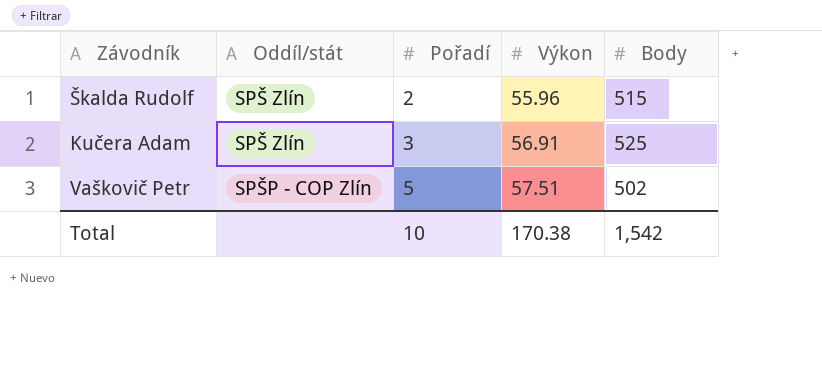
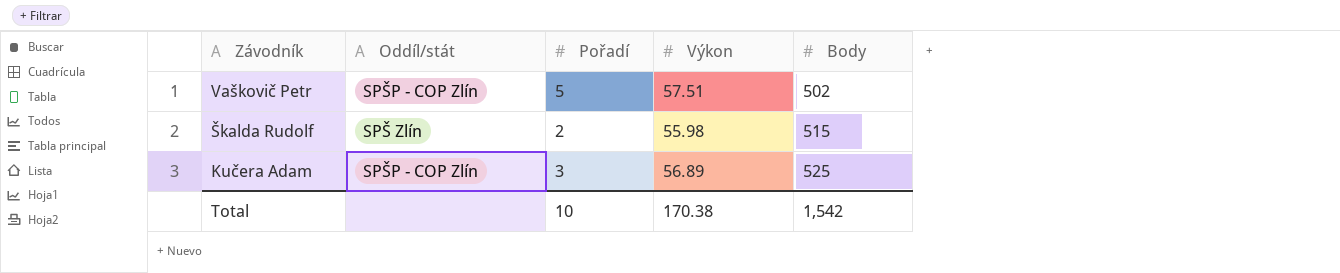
row order: Oddíl/stát ascending -> Závodník descending
Škalda Rudolf | Výkon: 55.96 -> 55.98
Kučera Adam | Oddíl/stát: SPŠ Zlín -> SPŠP - COP Zlín
Kučera Adam | Výkon: 56.91 -> 56.89

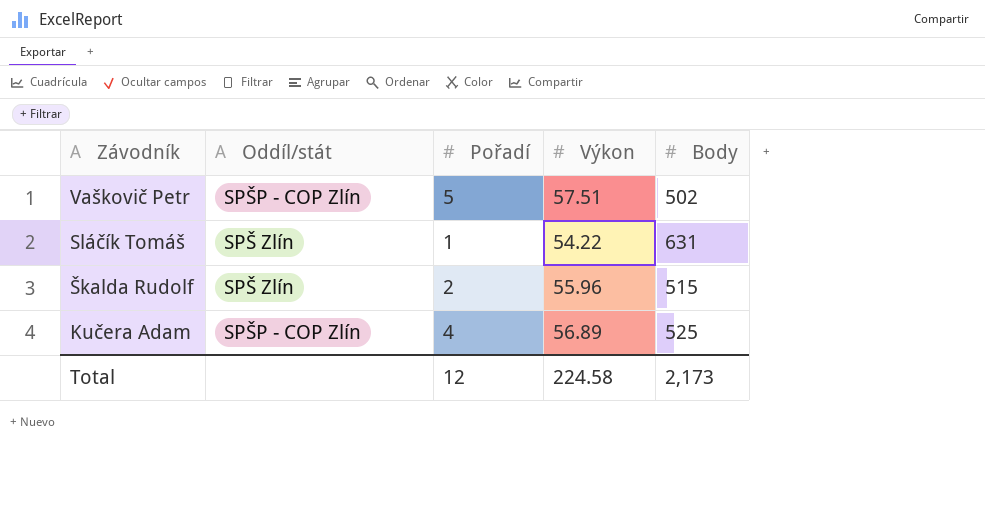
row Sláčík Tomáš: none -> SPŠ Zlín | 1 | 54.22 | 631
Škalda Rudolf | Výkon: 55.98 -> 55.96
Kučera Adam | Pořadí: 3 -> 4
Total | Pořadí: 10 -> 12
Total | Výkon: 170.38 -> 224.58
Total | Body: 1,542 -> 2,173

